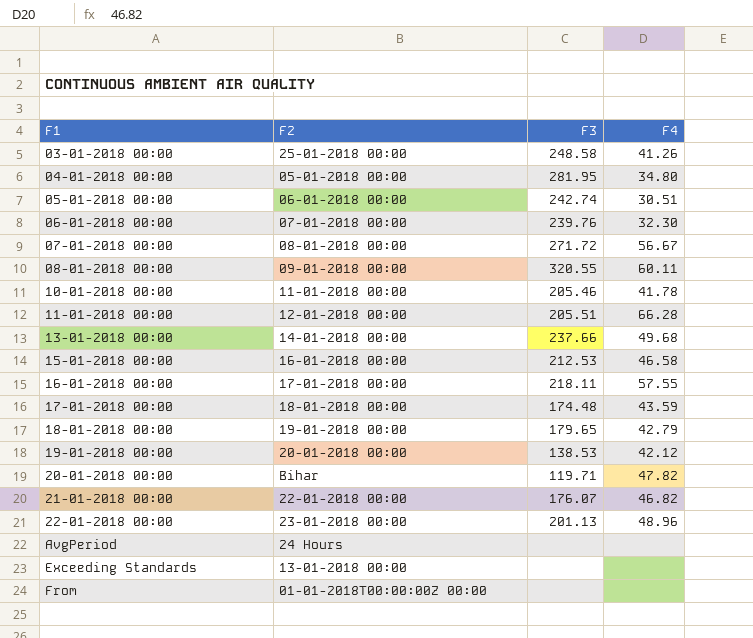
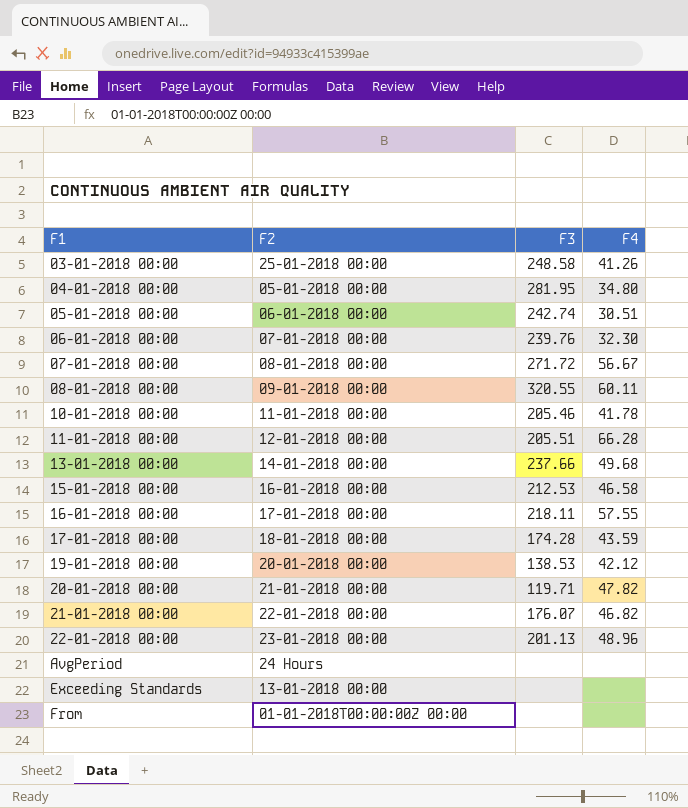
row 18-01-2018 00:00: 19-01-2018 00:00 | 179.65 | 42.79 -> none
17-01-2018 00:00 | F3: 174.48 -> 174.28
20-01-2018 00:00 | F2: Bihar -> 21-01-2018 00:00

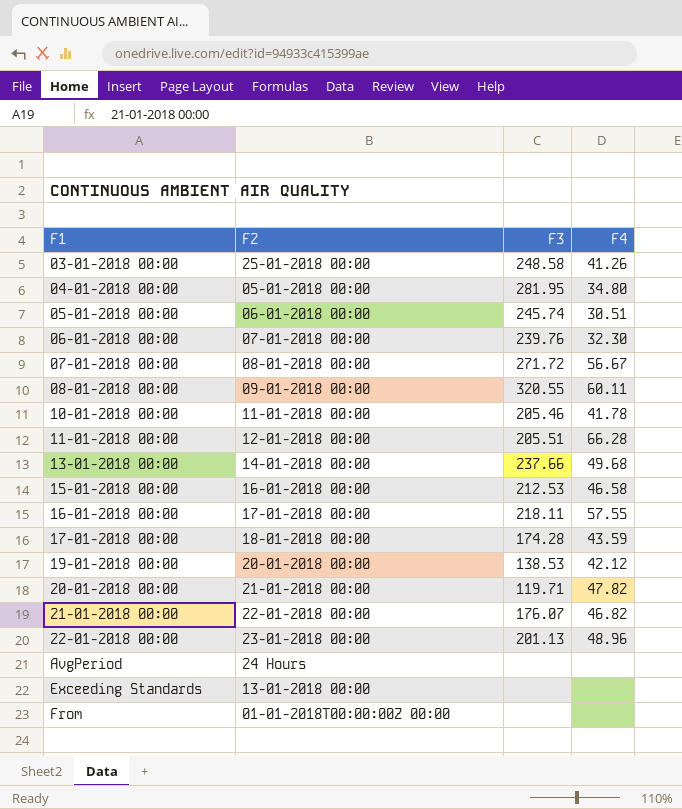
05-01-2018 00:00 | F3: 242.74 -> 245.74

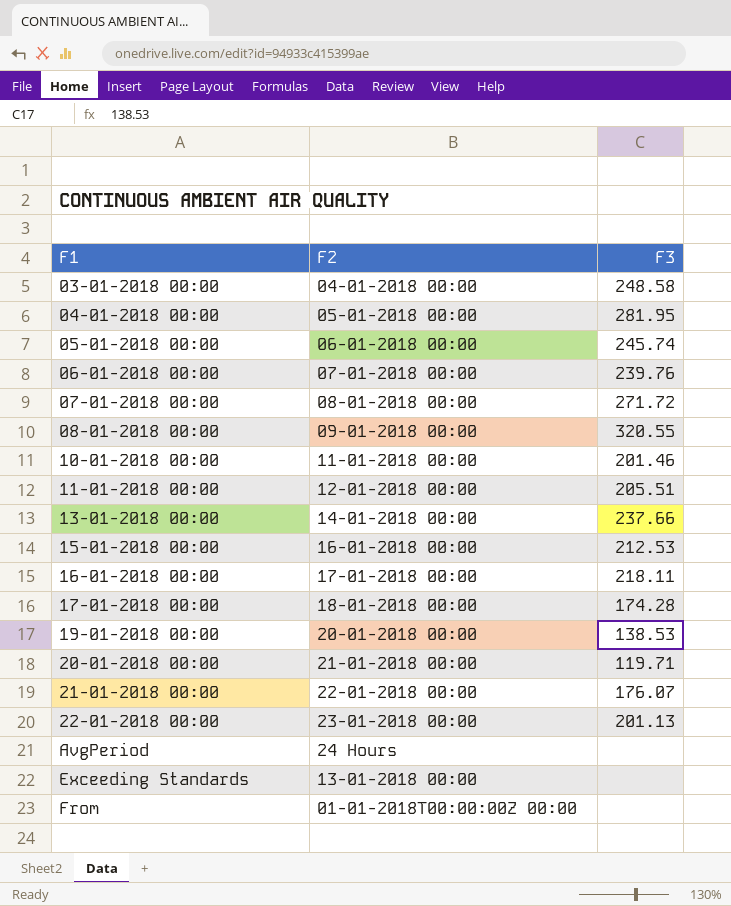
column F4 | position: 4 -> none
03-01-2018 00:00 | F2: 25-01-2018 00:00 -> 04-01-2018 00:00
10-01-2018 00:00 | F3: 205.46 -> 201.46

